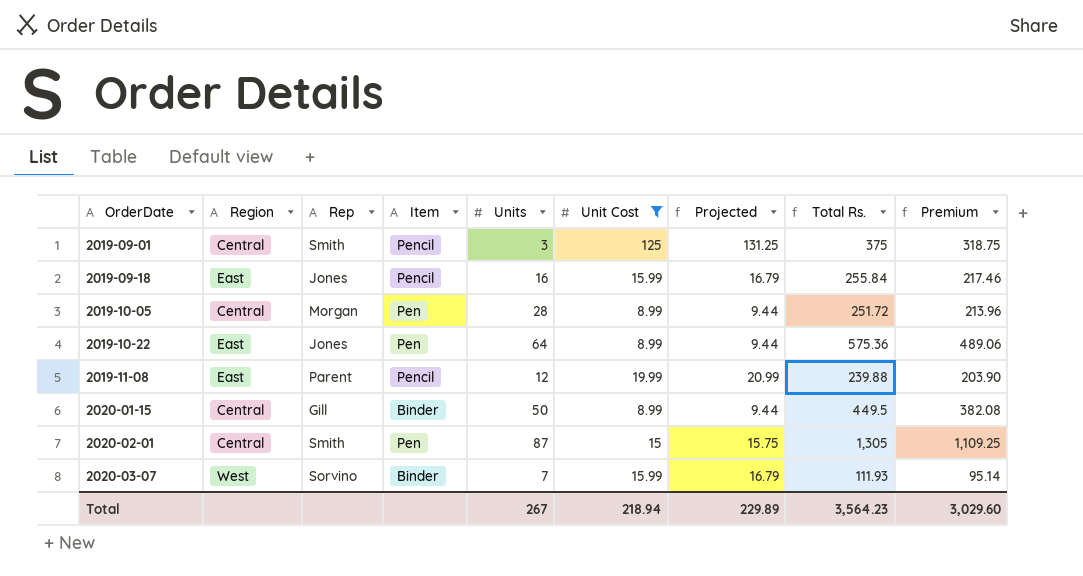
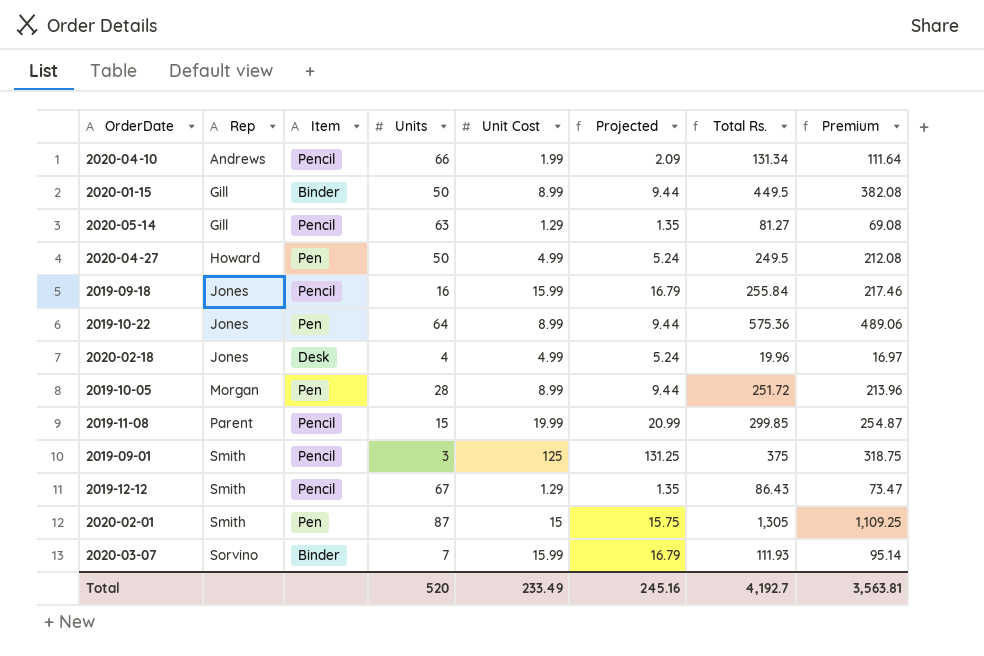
filter: Unit Cost >= 8.99 -> none
row order: OrderDate ascending -> Rep ascending
column Region | position: 2 -> none
2019-11-08 | Units: 12 -> 15
2019-11-08 | Total Rs.: 239.88 -> 299.85
2019-11-08 | Premium: 203.90 -> 254.87
Total | Units: 267 -> 520
Total | Unit Cost: 218.94 -> 233.49
Total | Projected: 229.89 -> 245.16
Total | Total Rs.: 3,564.23 -> 4,192.7
Total | Premium: 3,029.60 -> 3,563.81

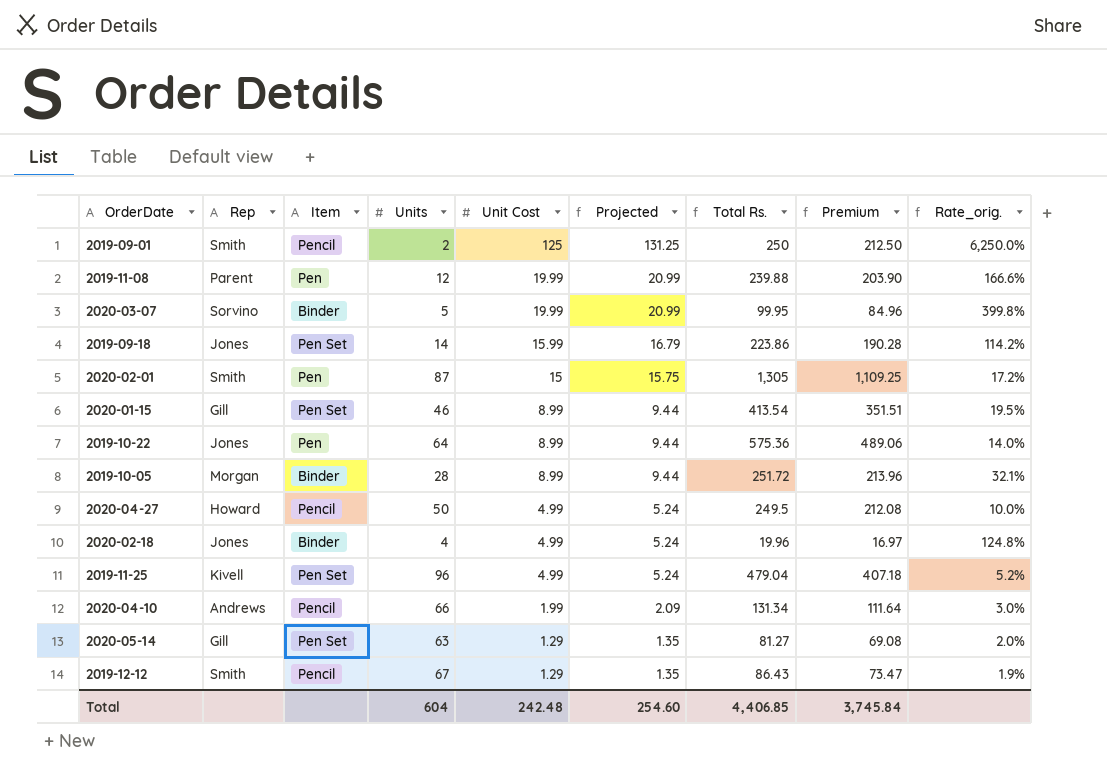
row order: Rep ascending -> Unit Cost descending
column Rate_orig. | formula: none -> [Unit Cost] / [Units]
2019-09-01 | Units: 3 -> 2
2019-09-01 | Total Rs.: 375 -> 250
2019-09-01 | Premium: 318.75 -> 212.50
2019-11-08 | Item: Pencil -> Pen
2019-11-08 | Units: 15 -> 12
2019-11-08 | Total Rs.: 299.85 -> 239.88
2019-11-08 | Premium: 254.87 -> 203.90
2020-03-07 | Units: 7 -> 5
2020-03-07 | Unit Cost: 15.99 -> 19.99
2020-03-07 | Projected: 16.79 -> 20.99
2020-03-07 | Total Rs.: 111.93 -> 99.95
2020-03-07 | Premium: 95.14 -> 84.96
2019-09-18 | Item: Pencil -> Pen Set
2019-09-18 | Units: 16 -> 14
2019-09-18 | Total Rs.: 255.84 -> 223.86
2019-09-18 | Premium: 217.46 -> 190.28
2020-01-15 | Item: Binder -> Pen Set
2020-01-15 | Units: 50 -> 46
2020-01-15 | Total Rs.: 449.5 -> 413.54
2020-01-15 | Premium: 382.08 -> 351.51
2019-10-05 | Item: Pen -> Binder
2020-04-27 | Item: Pen -> Pencil
2020-02-18 | Item: Desk -> Binder
row 2019-11-25: none -> Kivell | Pen Set | 96 | 4.99 | 5.24 | 479.04 | 407.18 | 5.2%
2020-05-14 | Item: Pencil -> Pen Set
Total | Units: 520 -> 604
Total | Unit Cost: 233.49 -> 242.48
Total | Projected: 245.16 -> 254.60
Total | Total Rs.: 4,192.7 -> 4,406.85
Total | Premium: 3,563.81 -> 3,745.84

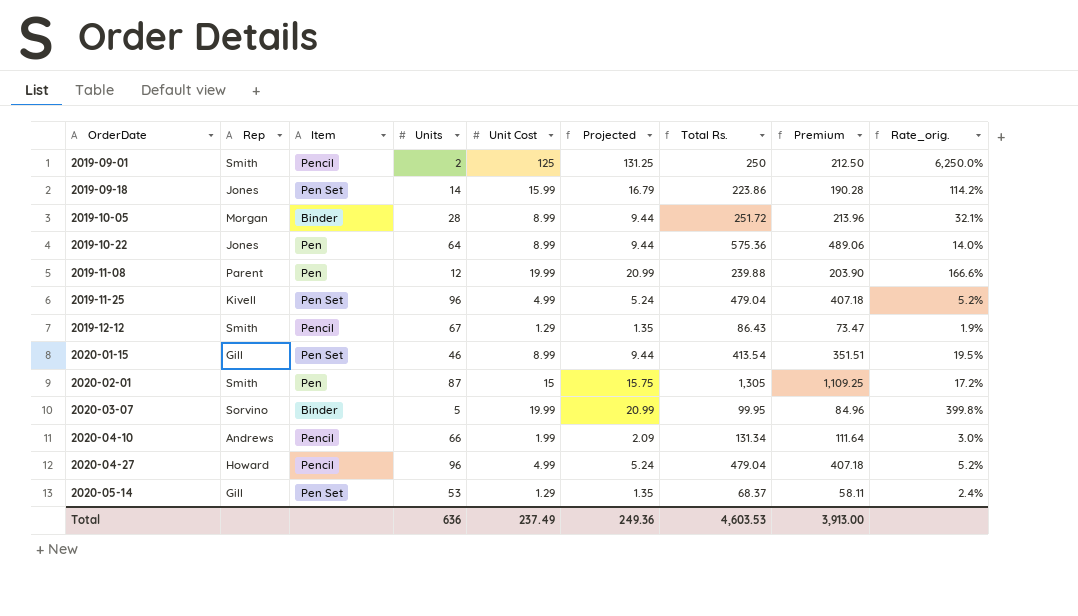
row order: Unit Cost descending -> OrderDate ascending
row 2020-02-18: Jones | Binder | 4 | 4.99 | 5.24 | 19.96 | 16.97 | 124.8% -> none
2020-04-27 | Units: 50 -> 96
2020-04-27 | Total Rs.: 249.5 -> 479.04
2020-04-27 | Premium: 212.08 -> 407.18
2020-04-27 | Rate_orig.: 10.0% -> 5.2%
2020-05-14 | Units: 63 -> 53
2020-05-14 | Total Rs.: 81.27 -> 68.37
2020-05-14 | Premium: 69.08 -> 58.11
2020-05-14 | Rate_orig.: 2.0% -> 2.4%
Total | Units: 604 -> 636
Total | Unit Cost: 242.48 -> 237.49
Total | Projected: 254.60 -> 249.36
Total | Total Rs.: 4,406.85 -> 4,603.53
Total | Premium: 3,745.84 -> 3,913.00

